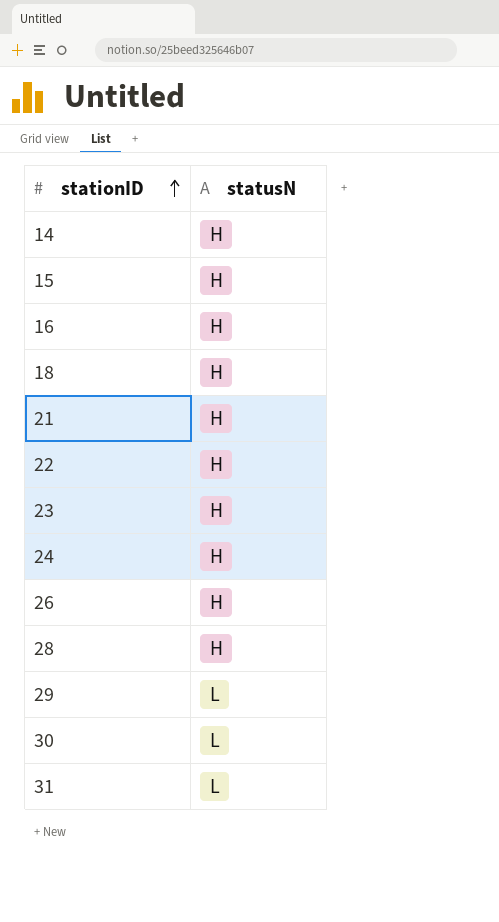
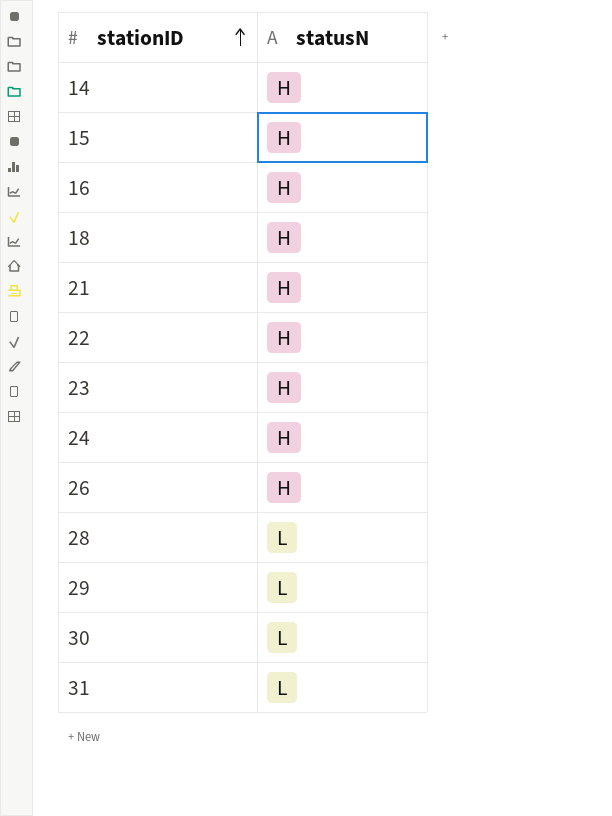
28 | statusN: H -> L

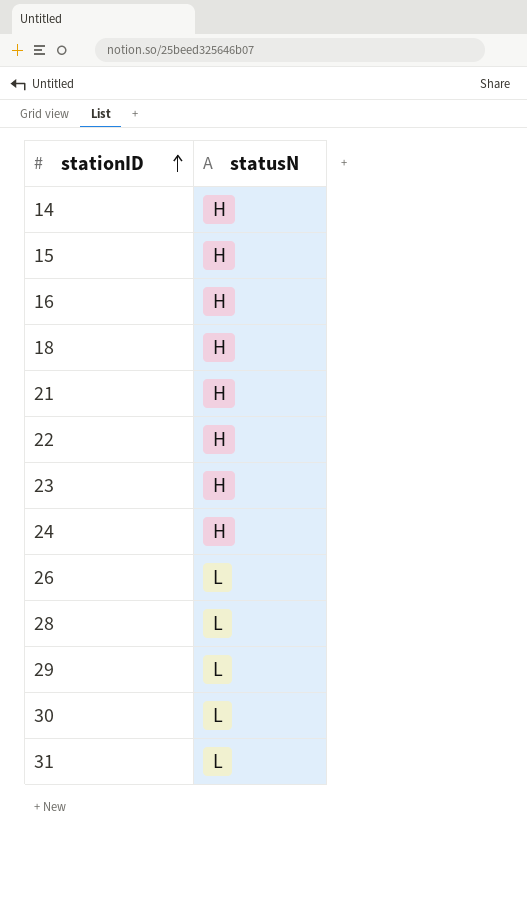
26 | statusN: H -> L

